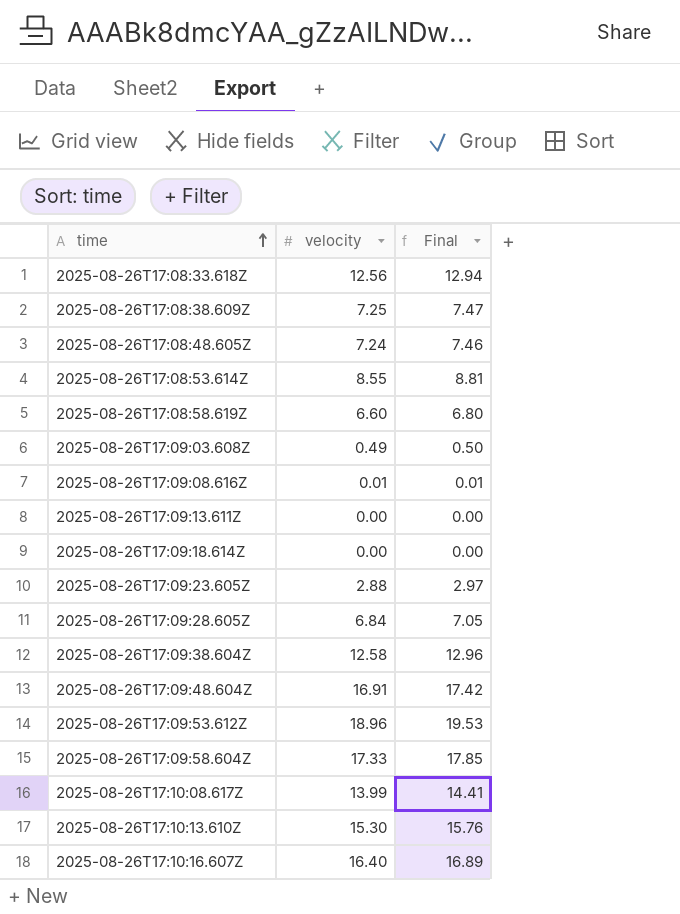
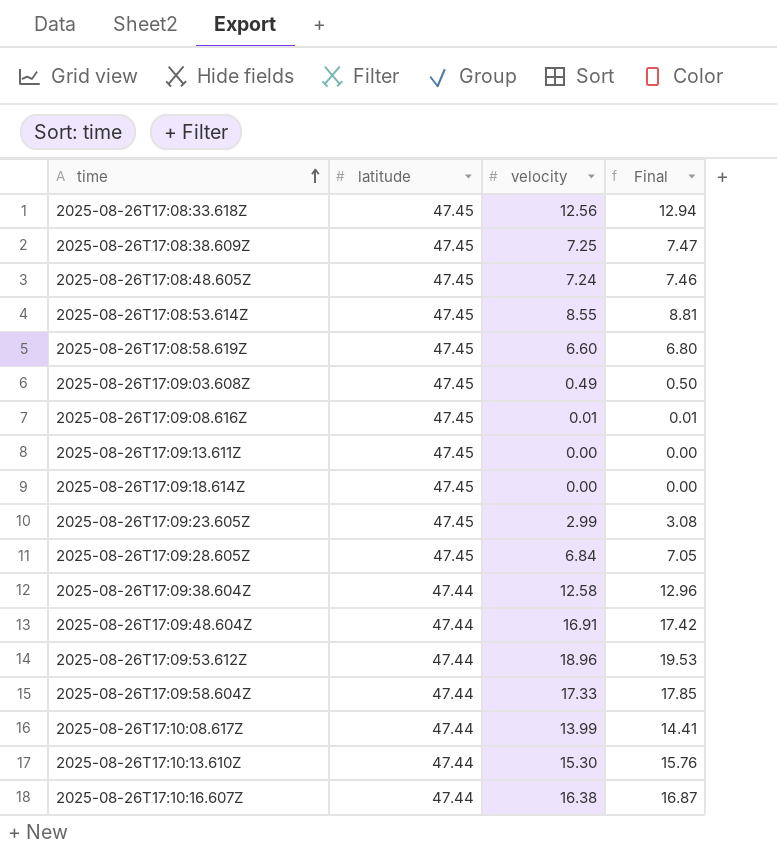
column latitude | position: none -> 2
2025-08-26T17:09:23.605Z | velocity: 2.88 -> 2.99
2025-08-26T17:09:23.605Z | Final: 2.97 -> 3.08
2025-08-26T17:10:16.607Z | velocity: 16.40 -> 16.38
2025-08-26T17:10:16.607Z | Final: 16.89 -> 16.87

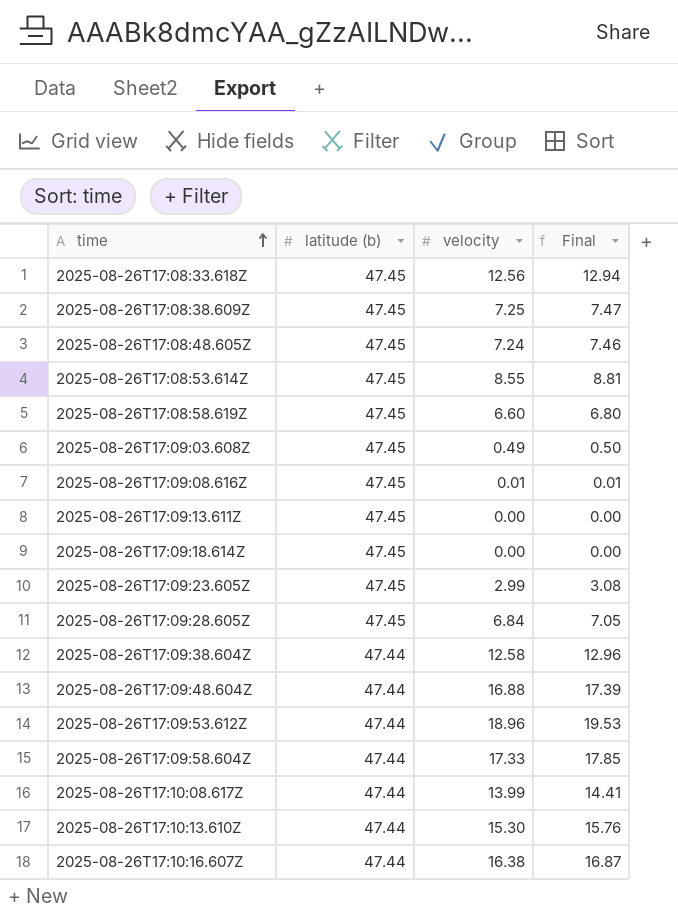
column name: latitude -> latitude (b)
2025-08-26T17:09:48.604Z | velocity: 16.91 -> 16.88
2025-08-26T17:09:48.604Z | Final: 17.42 -> 17.39

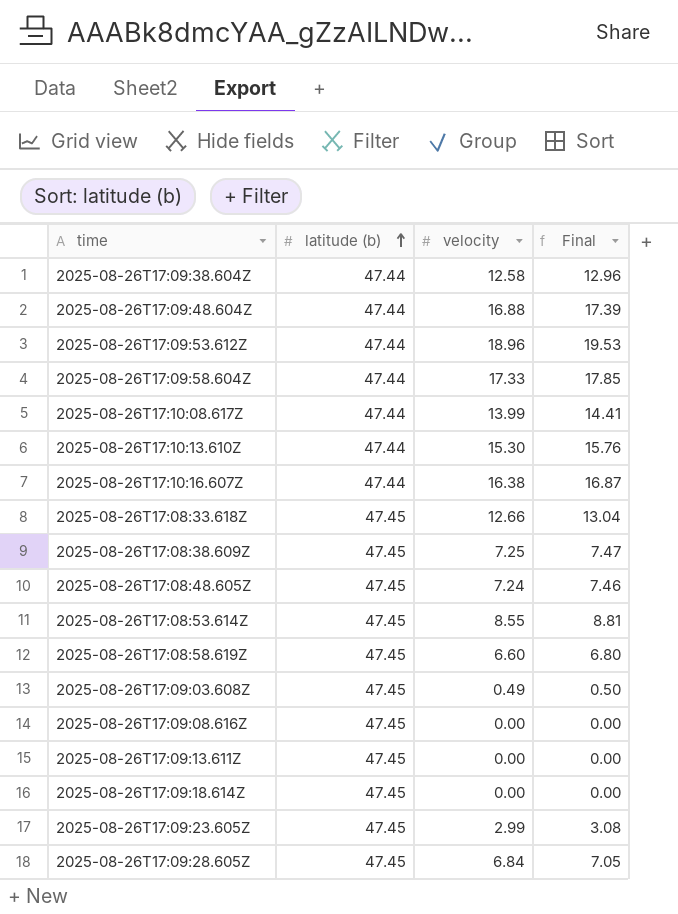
row order: time ascending -> latitude (b) ascending
2025-08-26T17:08:33.618Z | velocity: 12.56 -> 12.66
2025-08-26T17:08:33.618Z | Final: 12.94 -> 13.04
2025-08-26T17:09:08.616Z | velocity: 0.01 -> 0.00
2025-08-26T17:09:08.616Z | Final: 0.01 -> 0.00

